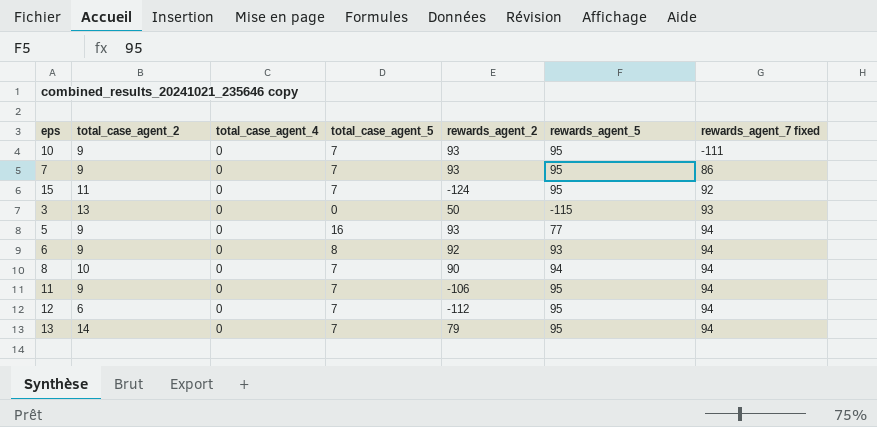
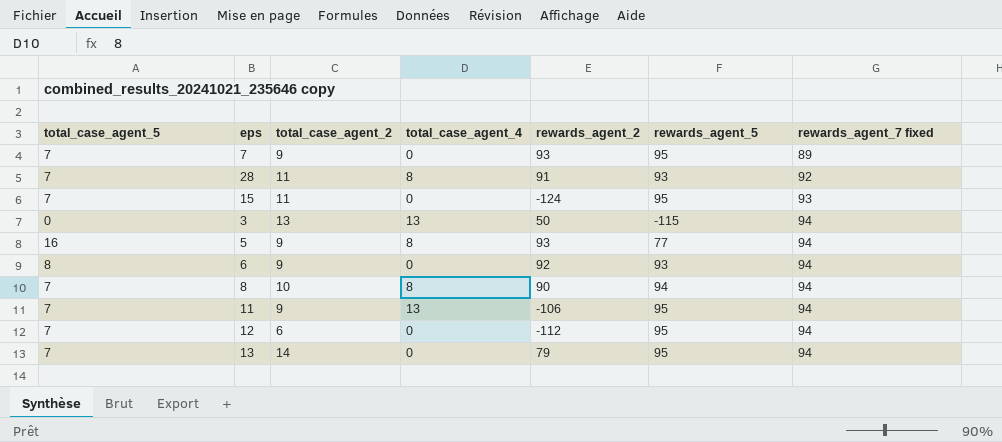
column total_case_agent_5 | position: 4 -> 1
row 10: 9 | 0 | 7 | 93 | 95 | -111 -> none
7 | rewards_agent_7 fixed: 86 -> 89
row 28: none -> 7 | 11 | 8 | 91 | 93 | 92
15 | rewards_agent_7 fixed: 92 -> 93
3 | total_case_agent_4: 0 -> 13
3 | rewards_agent_7 fixed: 93 -> 94
5 | total_case_agent_4: 0 -> 8
8 | total_case_agent_4: 0 -> 8
11 | total_case_agent_4: 0 -> 13

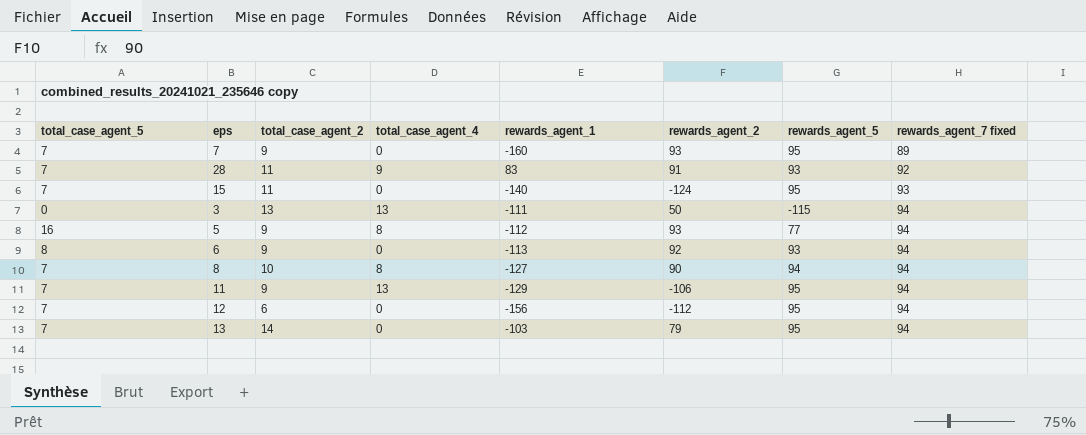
column rewards_agent_1 | position: none -> 5
28 | total_case_agent_4: 8 -> 9

